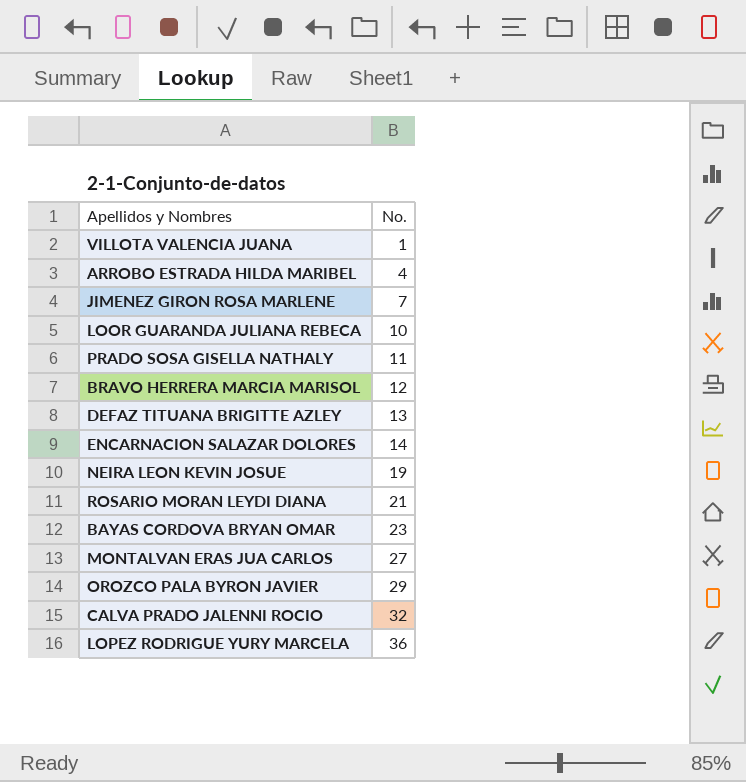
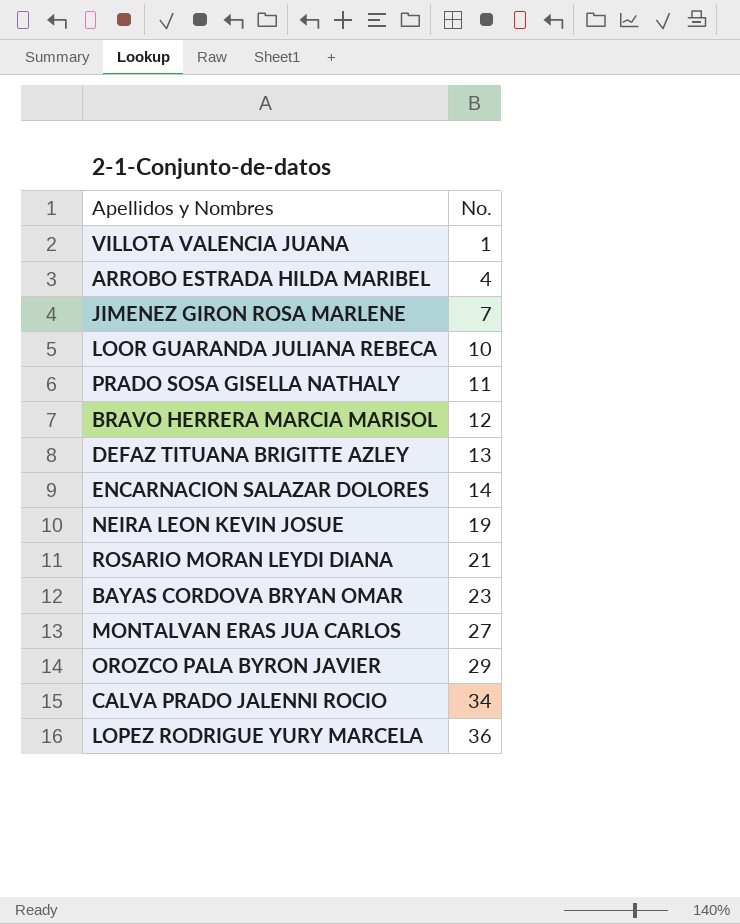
CALVA PRADO JALENNI ROCIO | No.: 32 -> 34

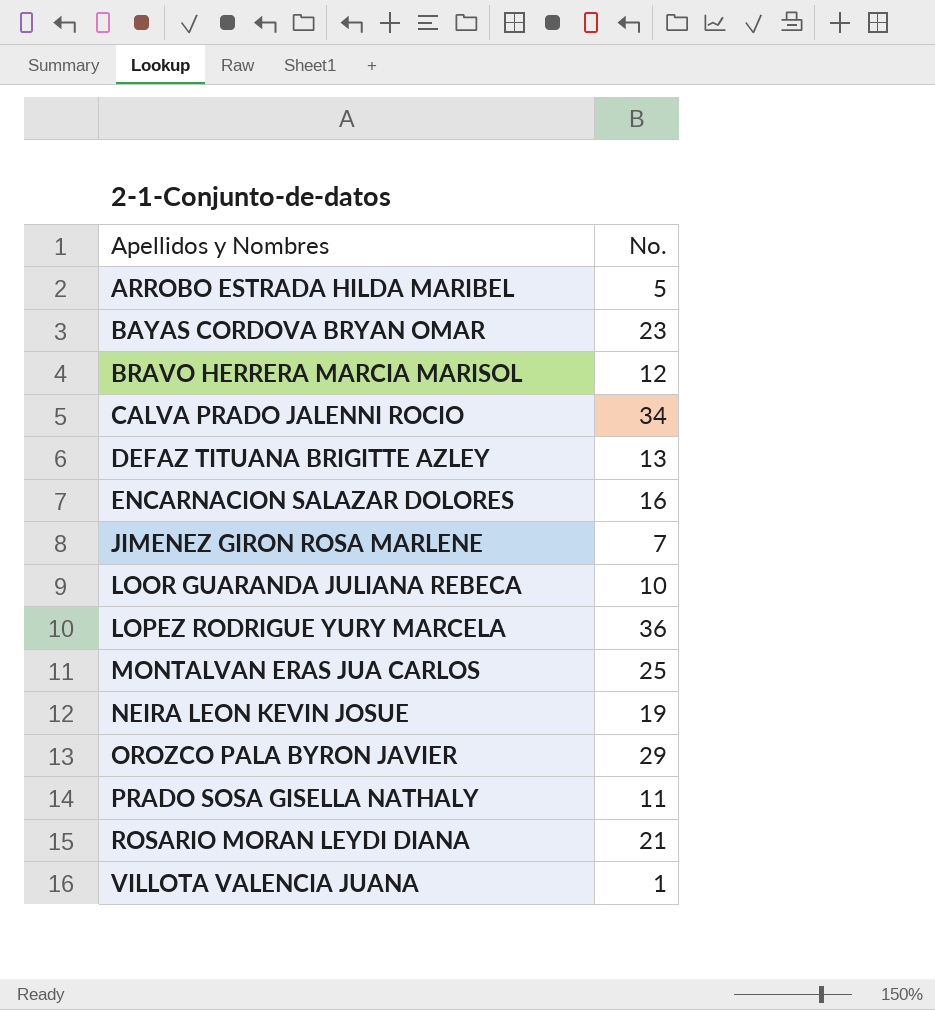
row order: No. ascending -> Apellidos y Nombres ascending
ARROBO ESTRADA HILDA MARIBEL | No.: 4 -> 5
ENCARNACION SALAZAR DOLORES | No.: 14 -> 16
MONTALVAN ERAS JUA CARLOS | No.: 27 -> 25

